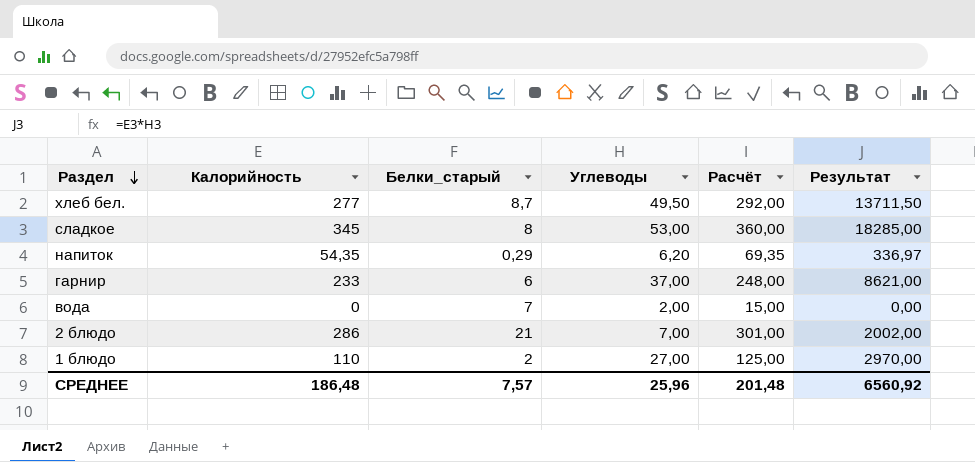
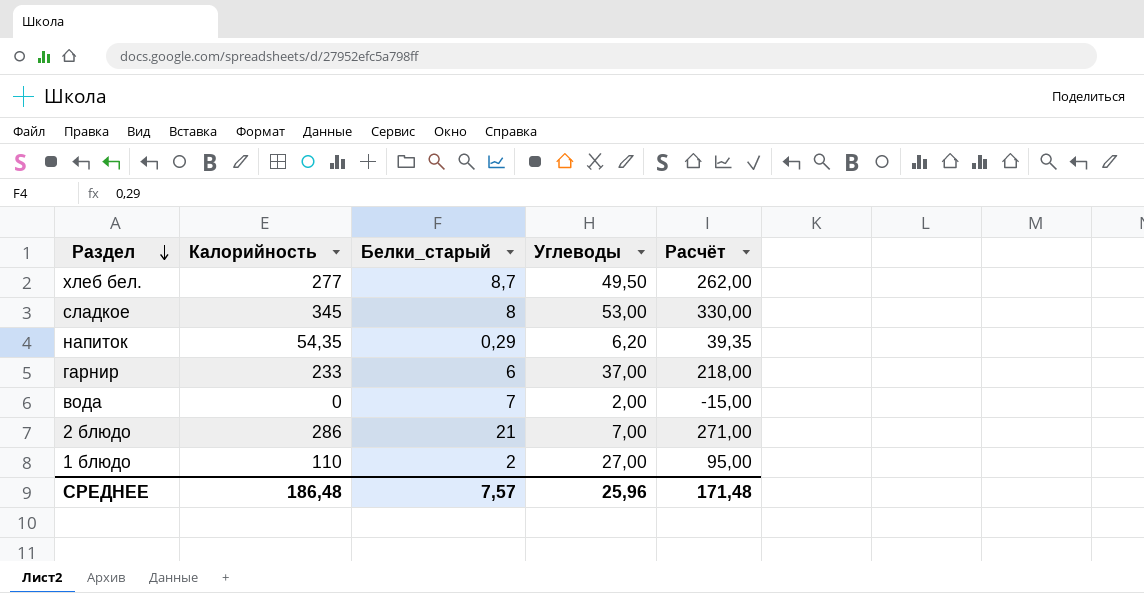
column Результат | formula: [Калорийность] * [Углеводы] -> none
column Расчёт | formula: [Калорийность] + 15 -> [Калорийность] - 15
СРЕДНЕЕ | Расчёт: 201,48 -> 171,48

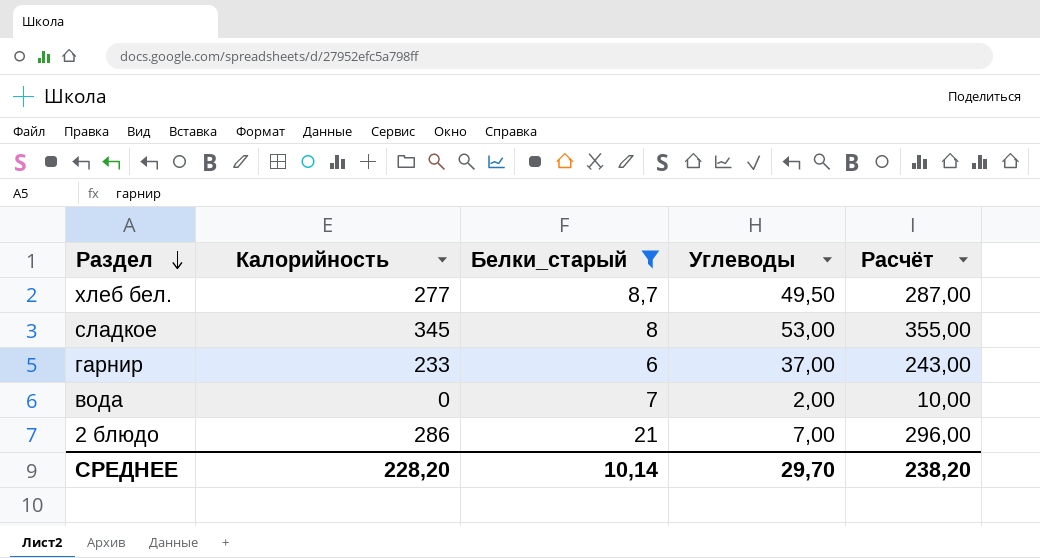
filter: none -> Белки_старый >= 6
column Расчёт | formula: [Калорийность] - 15 -> [Калорийность] + 10
СРЕДНЕЕ | Калорийность: 186,48 -> 228,20
СРЕДНЕЕ | Белки_старый: 7,57 -> 10,14
СРЕДНЕЕ | Углеводы: 25,96 -> 29,70
СРЕДНЕЕ | Расчёт: 171,48 -> 238,20

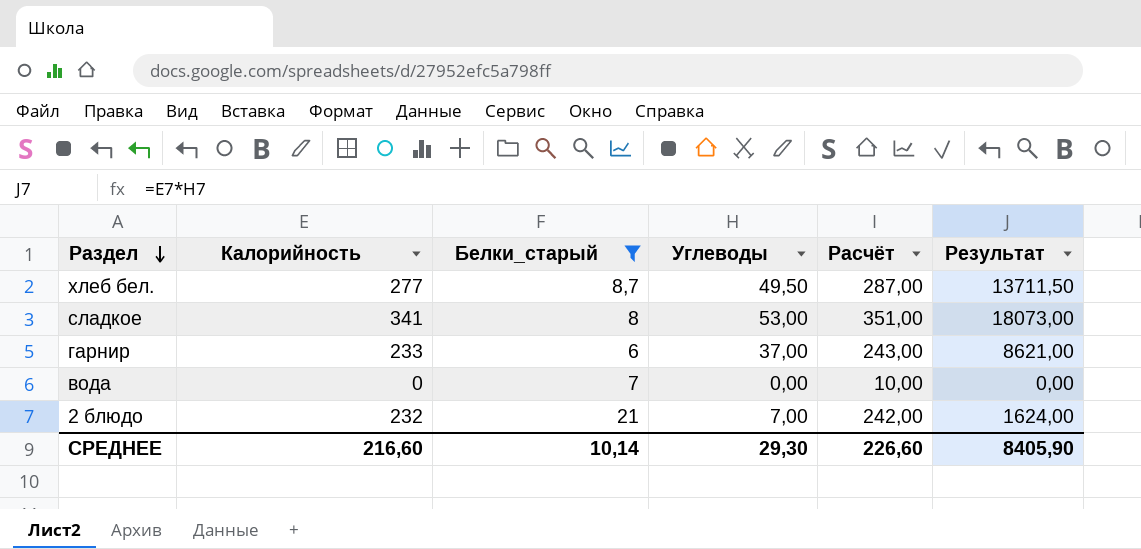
column Результат | formula: none -> [Калорийность] * [Углеводы]
сладкое | Калорийность: 345 -> 341
сладкое | Расчёт: 355,00 -> 351,00
вода | Углеводы: 2,00 -> 0,00
2 блюдо | Калорийность: 286 -> 232
2 блюдо | Расчёт: 296,00 -> 242,00
СРЕДНЕЕ | Калорийность: 228,20 -> 216,60
СРЕДНЕЕ | Углеводы: 29,70 -> 29,30
СРЕДНЕЕ | Расчёт: 238,20 -> 226,60

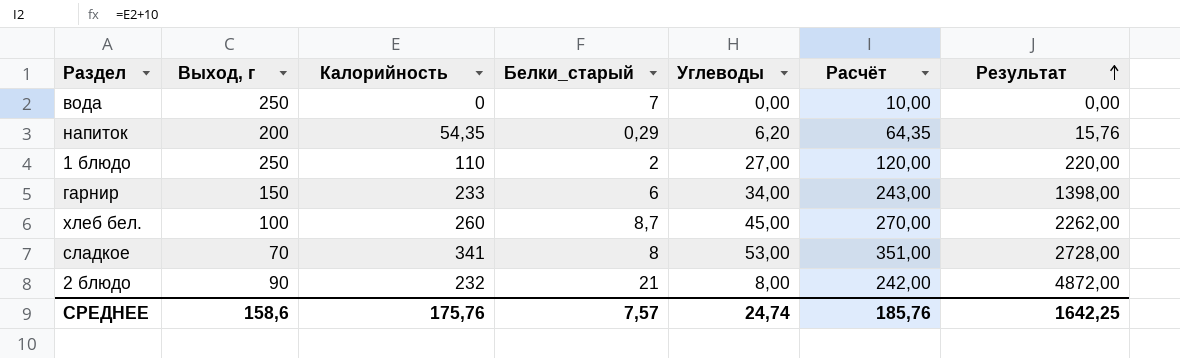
filter: Белки_старый >= 6 -> none
row order: Раздел descending -> Результат ascending
column Выход, г | position: none -> 2
column Результат | formula: [Калорийность] * [Углеводы] -> [Калорийность] * [Белки_старый]
гарнир | Углеводы: 37,00 -> 34,00
хлеб бел. | Калорийность: 277 -> 260
хлеб бел. | Углеводы: 49,50 -> 45,00
хлеб бел. | Расчёт: 287,00 -> 270,00
2 блюдо | Углеводы: 7,00 -> 8,00
СРЕДНЕЕ | Калорийность: 216,60 -> 175,76
СРЕДНЕЕ | Белки_старый: 10,14 -> 7,57
СРЕДНЕЕ | Углеводы: 29,30 -> 24,74
СРЕДНЕЕ | Расчёт: 226,60 -> 185,76
СРЕДНЕЕ | Результат: 8405,90 -> 1642,25

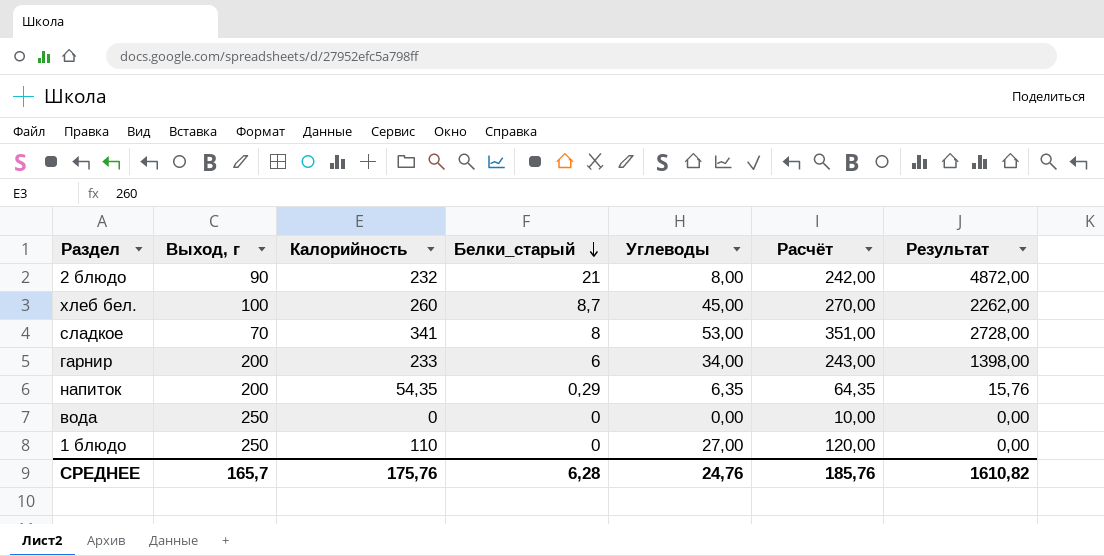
row order: Результат ascending -> Белки_старый descending
гарнир | Выход, г: 150 -> 200
напиток | Углеводы: 6,20 -> 6,35
вода | Белки_старый: 7 -> 0
1 блюдо | Белки_старый: 2 -> 0
1 блюдо | Результат: 220,00 -> 0,00
СРЕДНЕЕ | Выход, г: 158,6 -> 165,7
СРЕДНЕЕ | Белки_старый: 7,57 -> 6,28
СРЕДНЕЕ | Углеводы: 24,74 -> 24,76
СРЕДНЕЕ | Результат: 1642,25 -> 1610,82

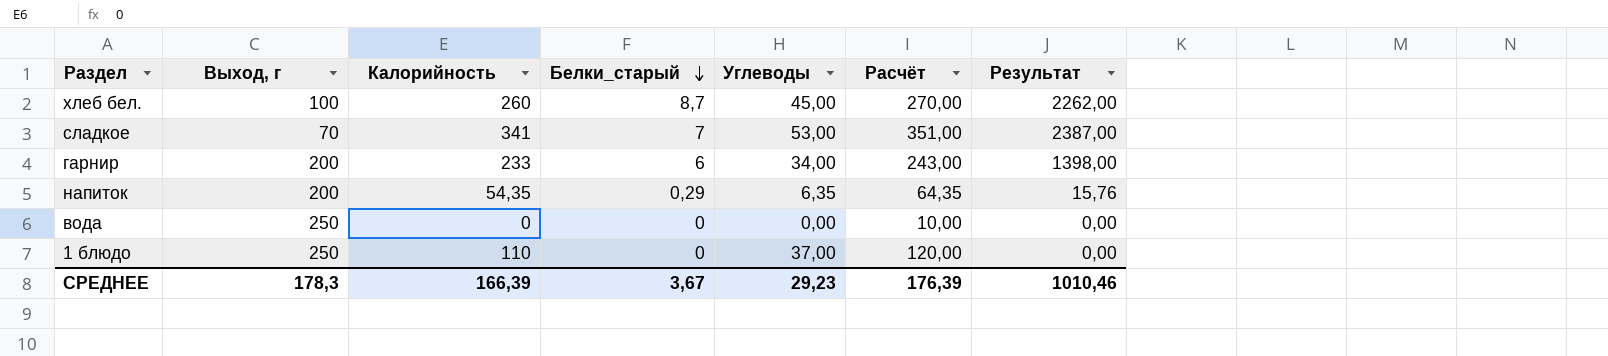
row 2 блюдо: 90 | 232 | 21 | 8,00 | 242,00 | 4872,00 -> none
сладкое | Белки_старый: 8 -> 7
сладкое | Результат: 2728,00 -> 2387,00
1 блюдо | Углеводы: 27,00 -> 37,00
СРЕДНЕЕ | Выход, г: 165,7 -> 178,3
СРЕДНЕЕ | Калорийность: 175,76 -> 166,39
СРЕДНЕЕ | Белки_старый: 6,28 -> 3,67
СРЕДНЕЕ | Углеводы: 24,76 -> 29,23
СРЕДНЕЕ | Расчёт: 185,76 -> 176,39
СРЕДНЕЕ | Результат: 1610,82 -> 1010,46

